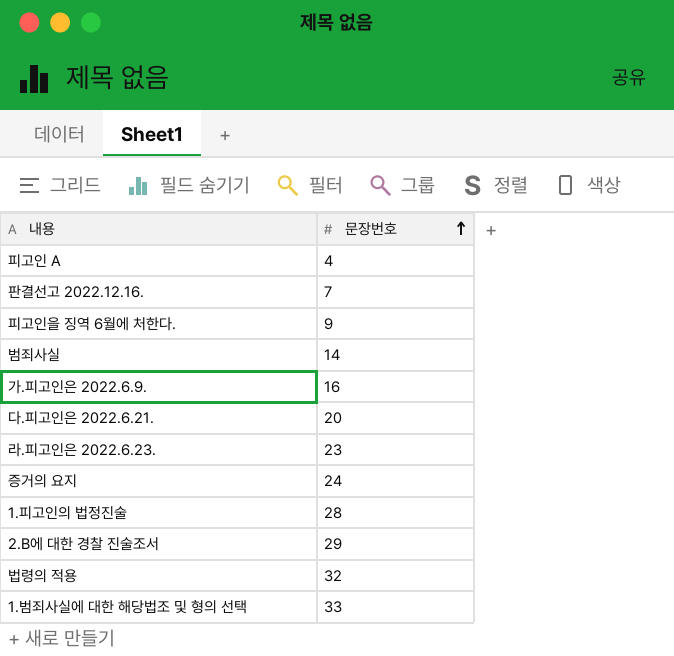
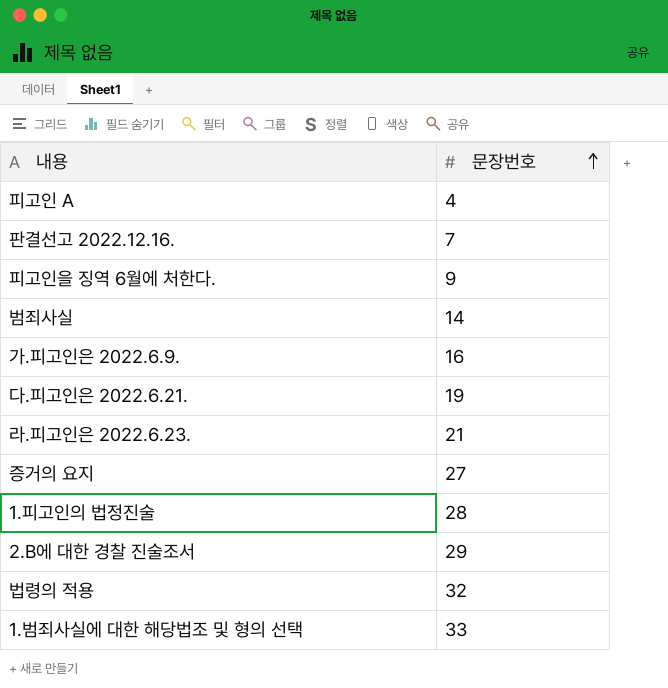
다.피고인은 2022.6.21. | 문장번호: 20 -> 19
라.피고인은 2022.6.23. | 문장번호: 23 -> 21
증거의 요지 | 문장번호: 24 -> 27

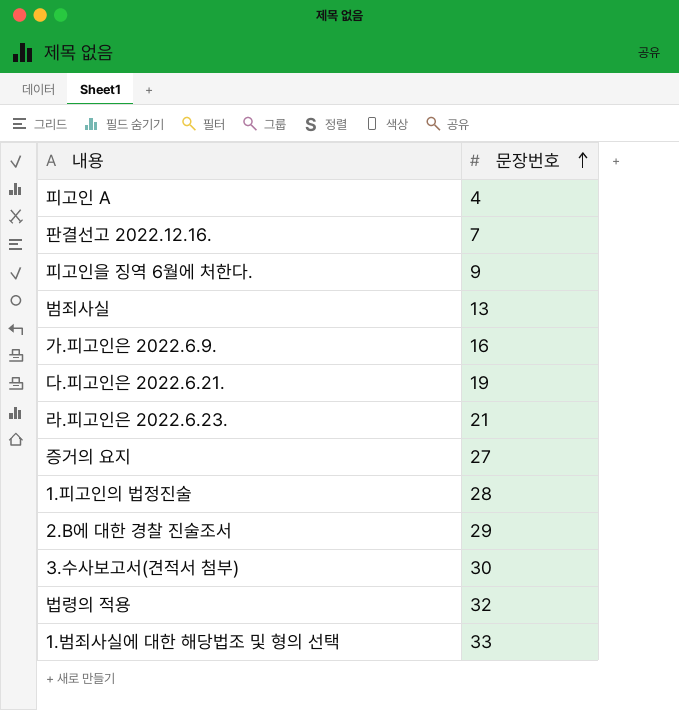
범죄사실 | 문장번호: 14 -> 13
row 3.수사보고서(견적서 첨부): none -> 30

